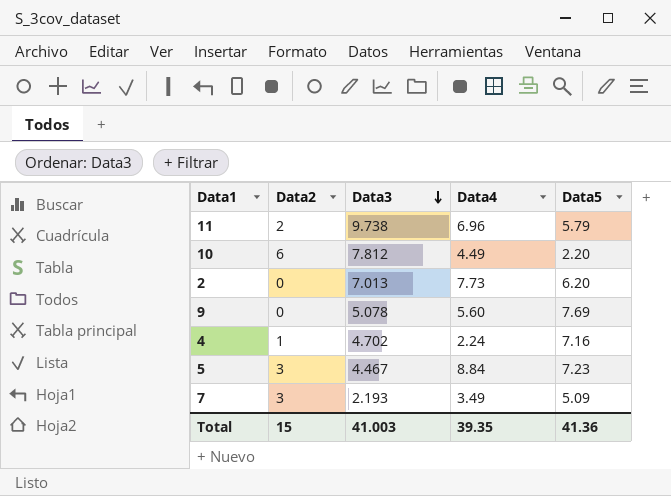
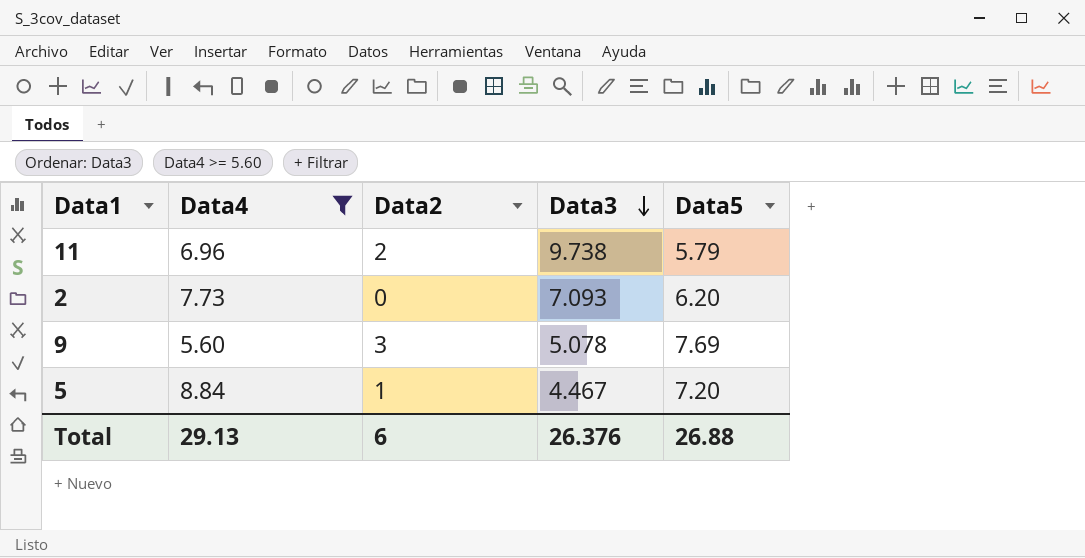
filter: none -> Data4 >= 5.60
column Data4 | position: 4 -> 2
2 | Data3: 7.013 -> 7.093
9 | Data2: 0 -> 3
5 | Data2: 3 -> 1
5 | Data5: 7.23 -> 7.20
Total | Data4: 39.35 -> 29.13
Total | Data2: 15 -> 6
Total | Data3: 41.003 -> 26.376
Total | Data5: 41.36 -> 26.88

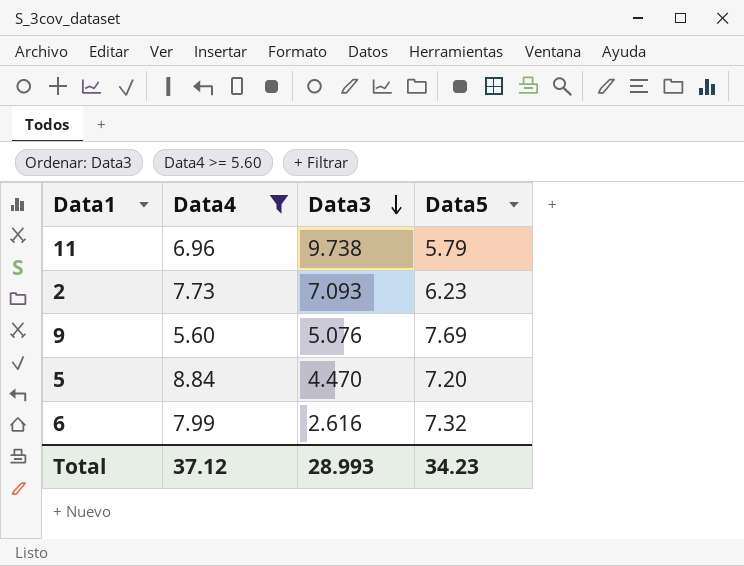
column Data2 | position: 3 -> none
2 | Data5: 6.20 -> 6.23
9 | Data3: 5.078 -> 5.076
5 | Data3: 4.467 -> 4.470
row 6: none -> 7.99 | 2.616 | 7.32
Total | Data4: 29.13 -> 37.12
Total | Data3: 26.376 -> 28.993
Total | Data5: 26.88 -> 34.23

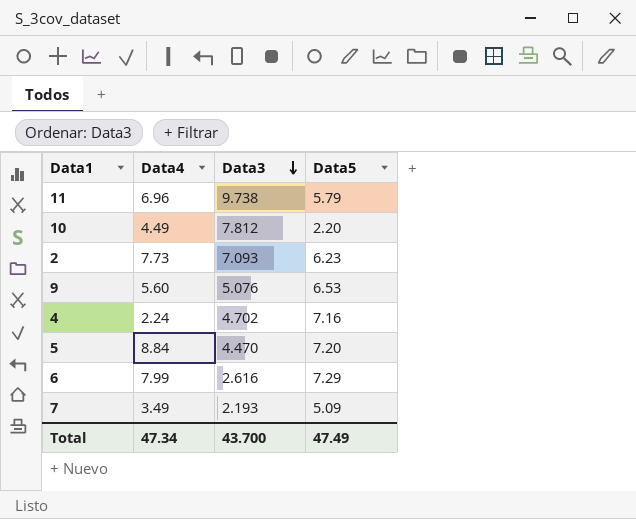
filter: Data4 >= 5.60 -> none
9 | Data5: 7.69 -> 6.53
6 | Data5: 7.32 -> 7.29
Total | Data4: 37.12 -> 47.34
Total | Data3: 28.993 -> 43.700
Total | Data5: 34.23 -> 47.49

